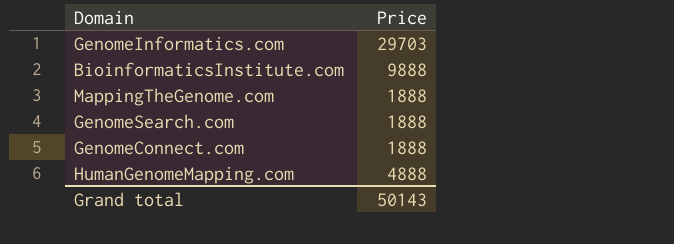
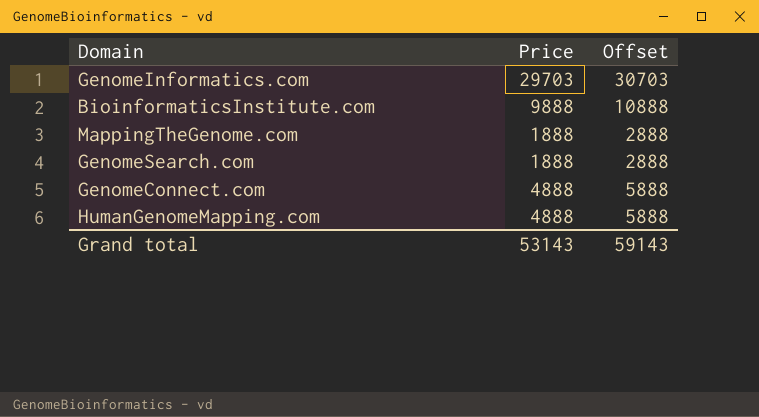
column Offset | formula: none -> [Price] + 1000
GenomeConnect.com | Price: 1888 -> 4888
Grand total | Price: 50143 -> 53143

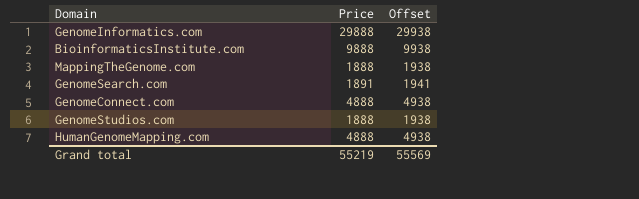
column Offset | formula: [Price] + 1000 -> [Price] + 50
GenomeInformatics.com | Price: 29703 -> 29888
GenomeSearch.com | Price: 1888 -> 1891
row GenomeStudios.com: none -> 1888 | 1938
Grand total | Price: 53143 -> 55219
Grand total | Offset: 59143 -> 55569

